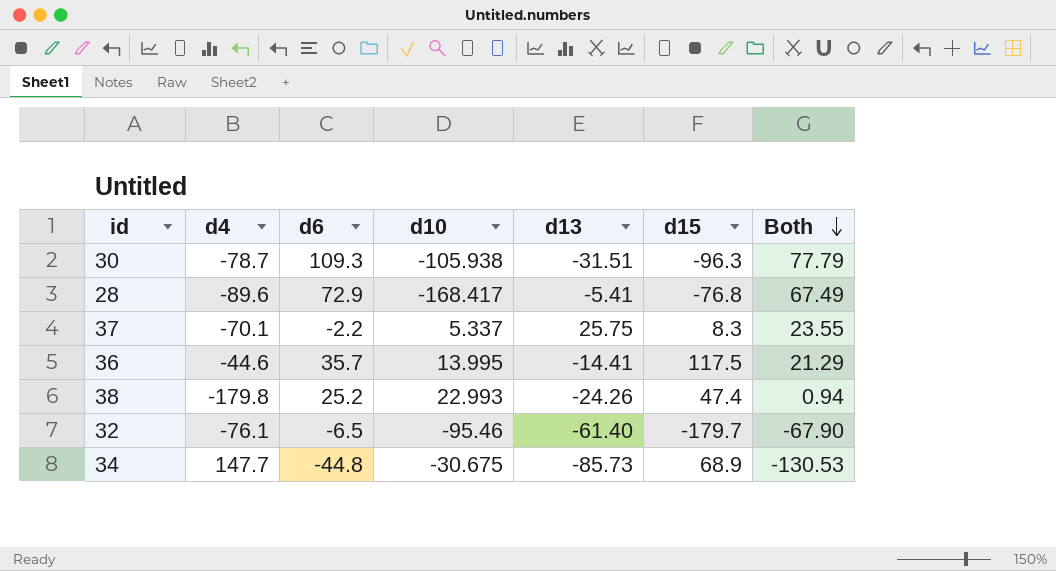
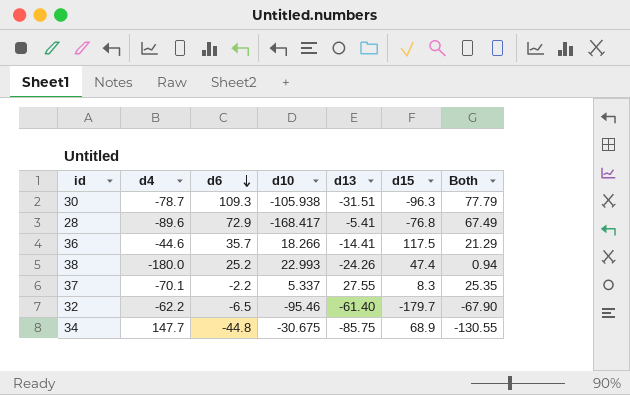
row order: Both descending -> d6 descending
36 | d10: 13.995 -> 18.266
38 | d4: -179.8 -> -180.0
37 | d13: 25.75 -> 27.55
37 | Both: 23.55 -> 25.35
32 | d4: -76.1 -> -62.2
34 | d13: -85.73 -> -85.75
34 | Both: -130.53 -> -130.55

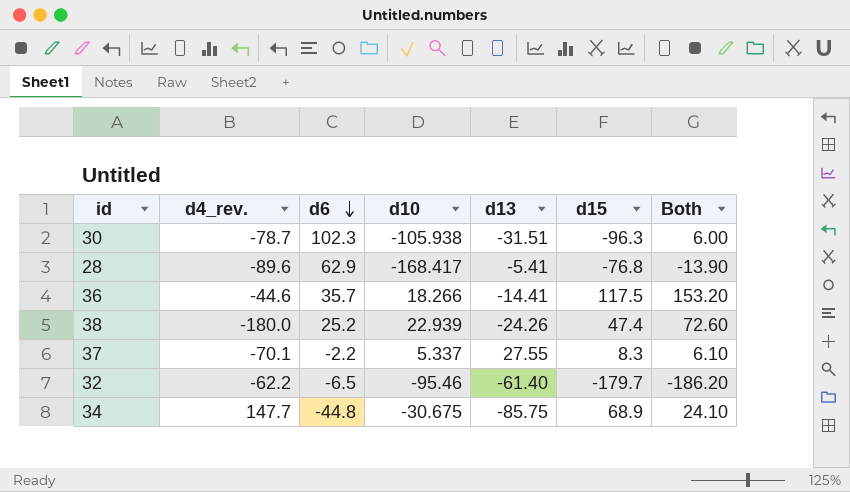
column name: d4 -> d4_rev.
column Both | formula: [d6] + [d13] -> [d6] + [d15]
30 | d6: 109.3 -> 102.3
28 | d6: 72.9 -> 62.9
38 | d10: 22.993 -> 22.939

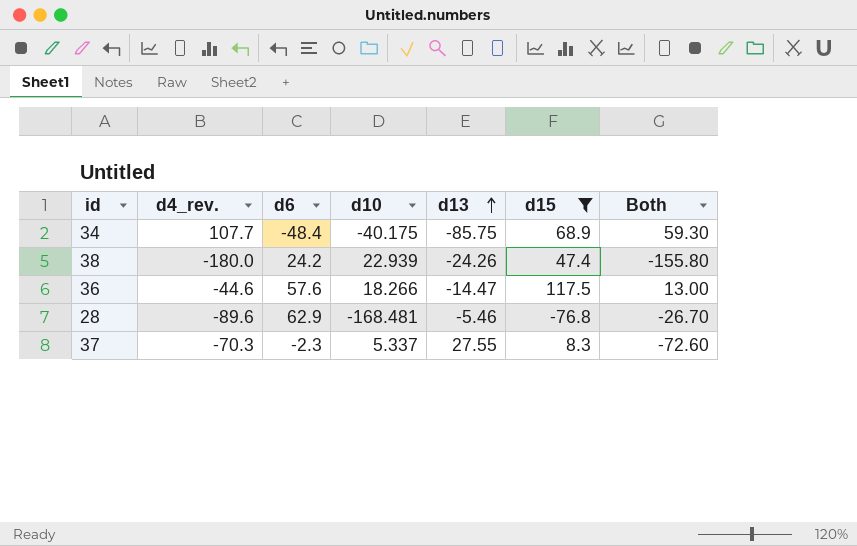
filter: none -> d15 >= -76.8
row order: d6 descending -> d13 ascending
column Both | formula: [d6] + [d15] -> [d4_rev.] + [d6]
34 | d4_rev.: 147.7 -> 107.7
34 | d6: -44.8 -> -48.4
34 | d10: -30.675 -> -40.175
38 | d6: 25.2 -> 24.2
36 | d6: 35.7 -> 57.6
36 | d13: -14.41 -> -14.47
28 | d10: -168.417 -> -168.481
28 | d13: -5.41 -> -5.46
37 | d4_rev.: -70.1 -> -70.3
37 | d6: -2.2 -> -2.3

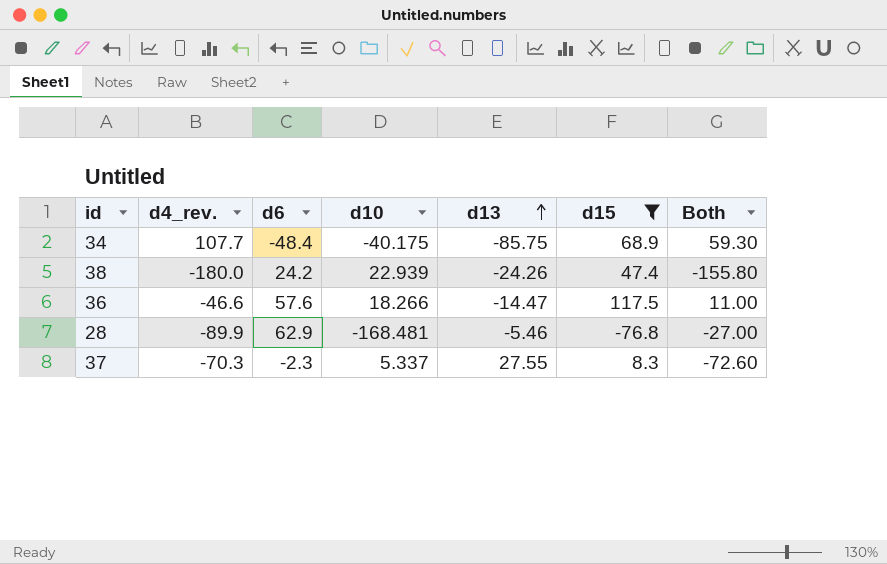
36 | d4_rev.: -44.6 -> -46.6
36 | Both: 13.00 -> 11.00
28 | d4_rev.: -89.6 -> -89.9
28 | Both: -26.70 -> -27.00

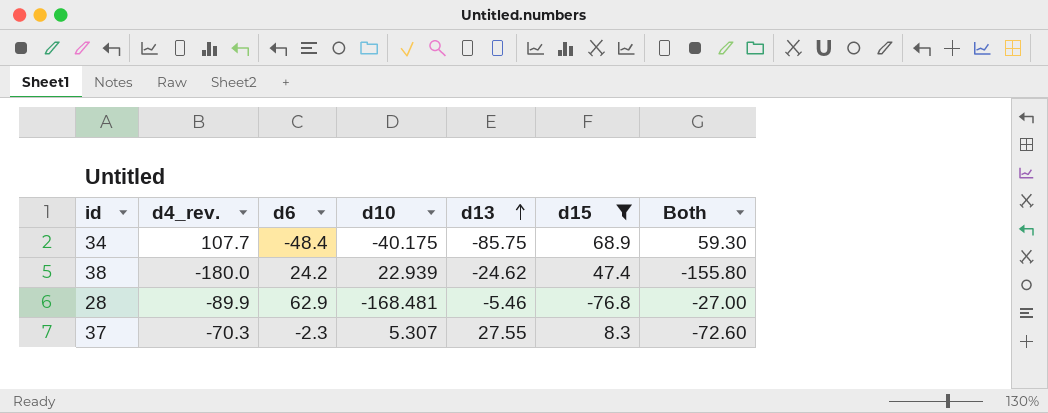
row 36: -46.6 | 57.6 | 18.266 | -14.47 | 117.5 | 11.00 -> none
38 | d13: -24.26 -> -24.62
37 | d10: 5.337 -> 5.307

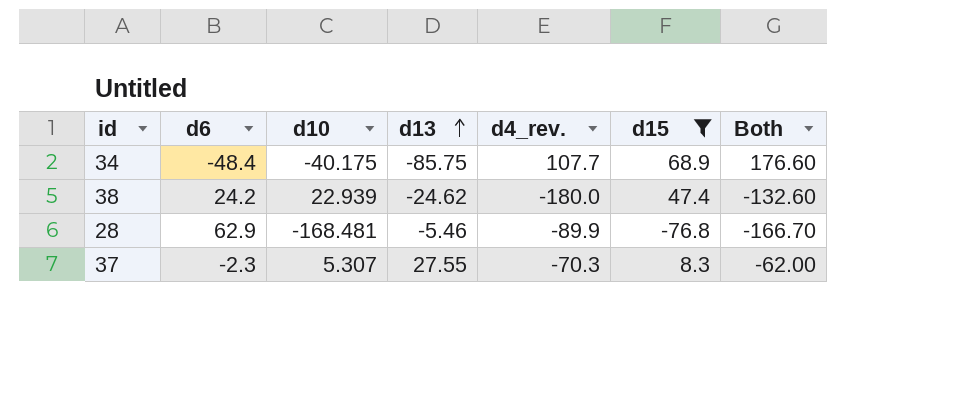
column d4_rev. | position: 2 -> 5
column Both | formula: [d4_rev.] + [d6] -> [d4_rev.] + [d15]

